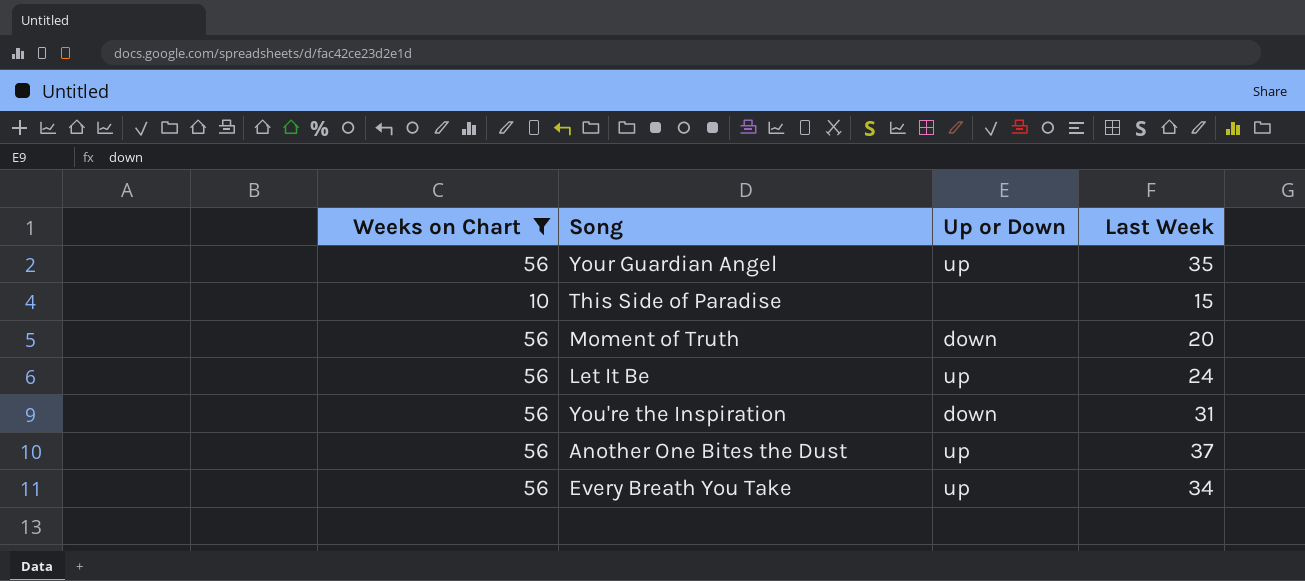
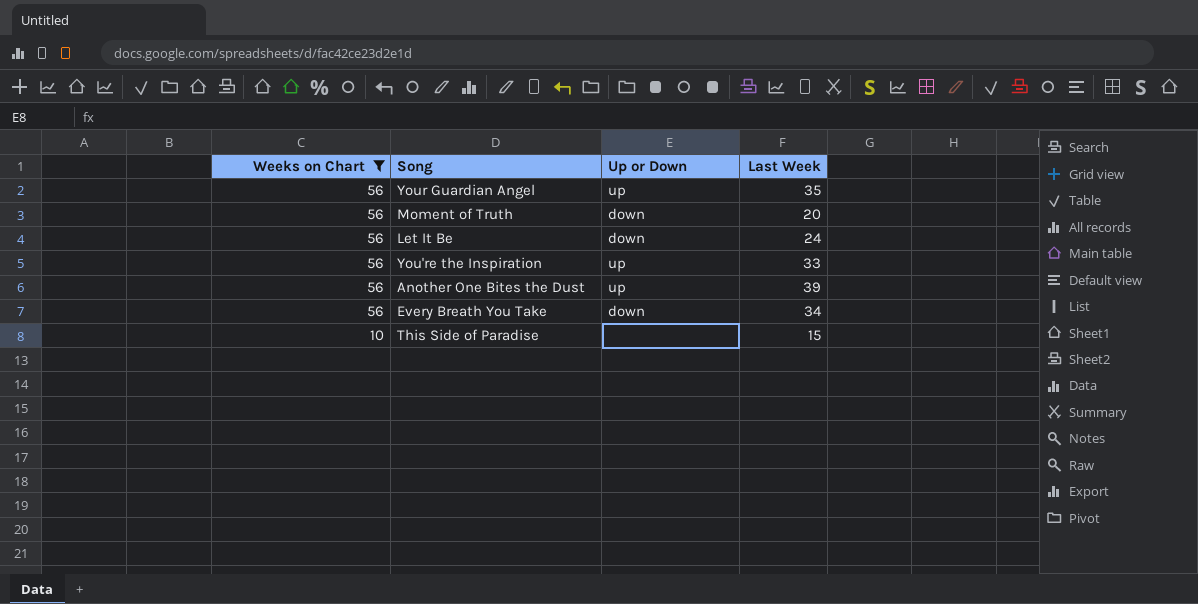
row order: none -> Weeks on Chart descending
Let It Be | Up or Down: up -> down
You're the Inspiration | Up or Down: down -> up
You're the Inspiration | Last Week: 31 -> 33
Another One Bites the Dust | Last Week: 37 -> 39
Every Breath You Take | Up or Down: up -> down

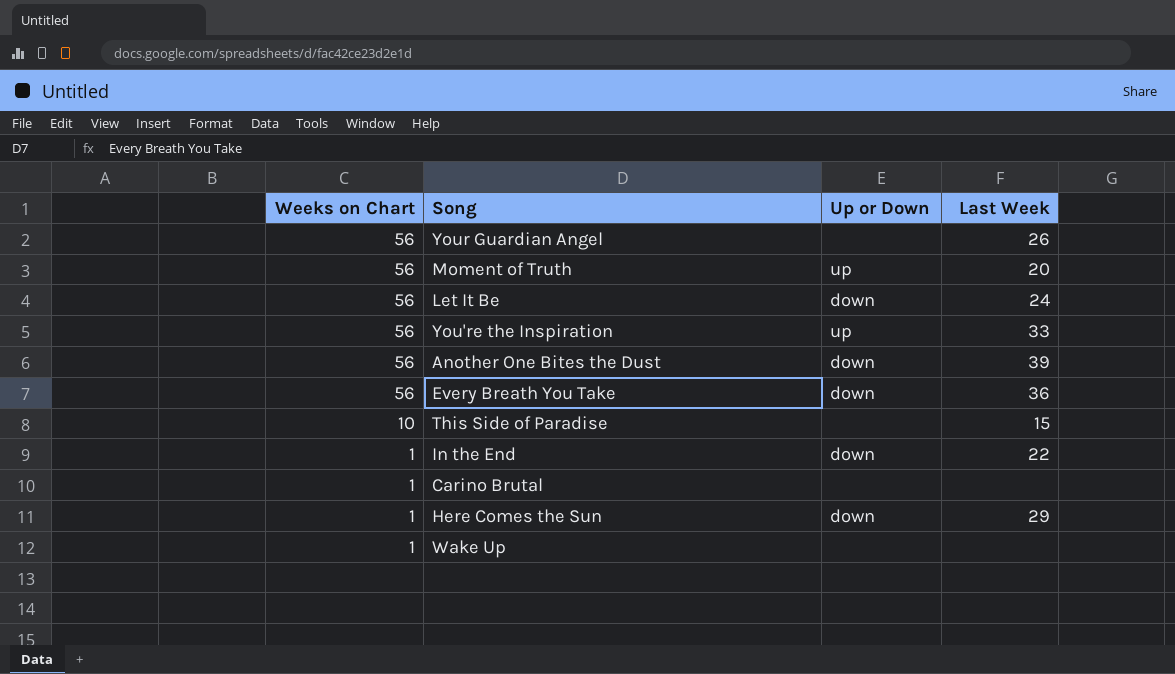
filter: Weeks on Chart != 1 -> none
Your Guardian Angel | Up or Down: up -> none
Your Guardian Angel | Last Week: 35 -> 26
Moment of Truth | Up or Down: down -> up
Another One Bites the Dust | Up or Down: up -> down
Every Breath You Take | Last Week: 34 -> 36

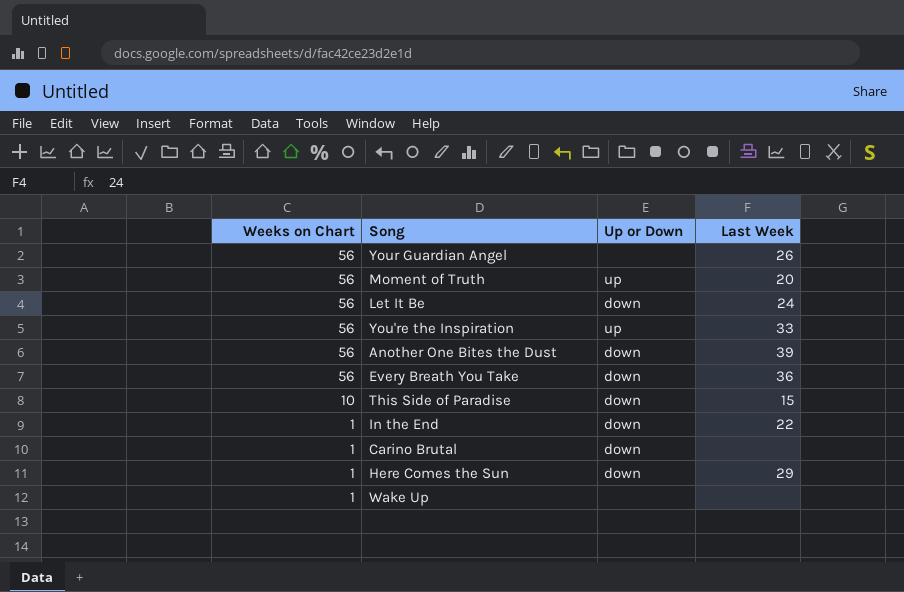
This Side of Paradise | Up or Down: none -> down
Carino Brutal | Up or Down: none -> down

